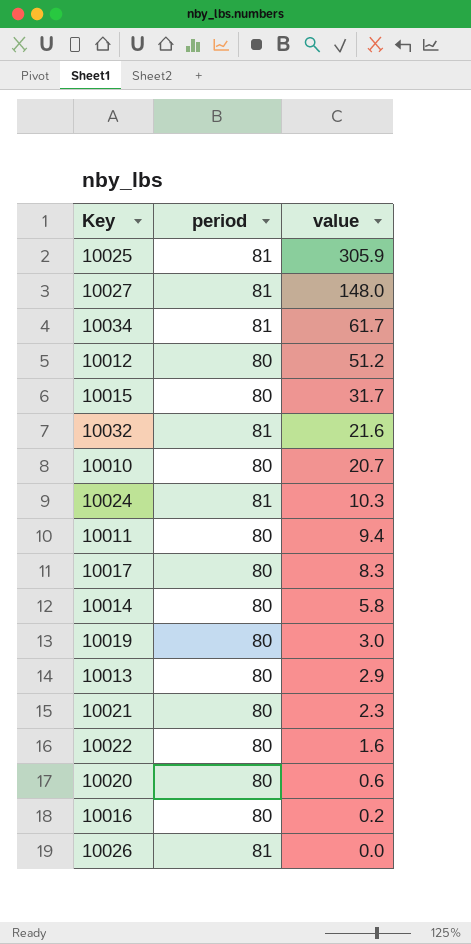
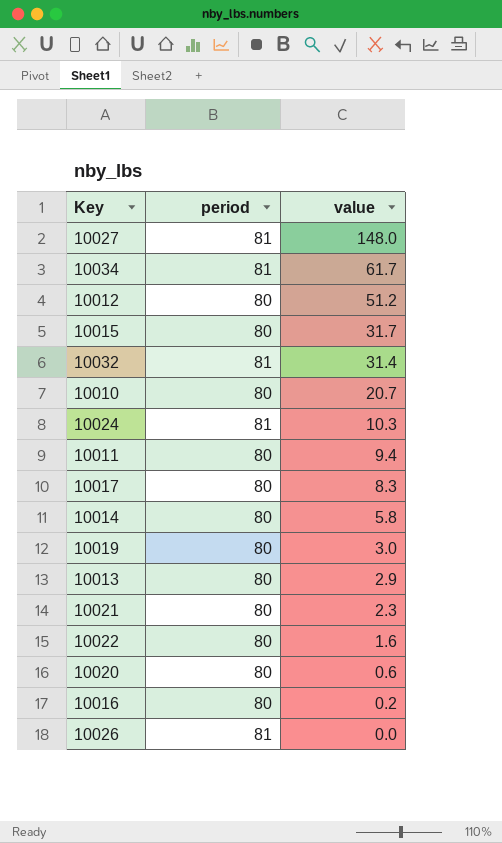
row 10025: 81 | 305.9 -> none
10032 | value: 21.6 -> 31.4

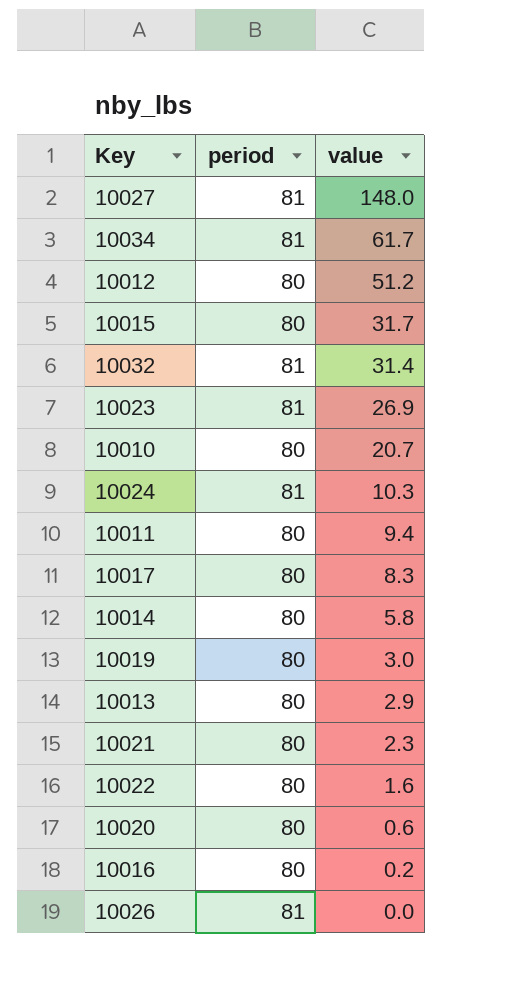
row 10023: none -> 81 | 26.9

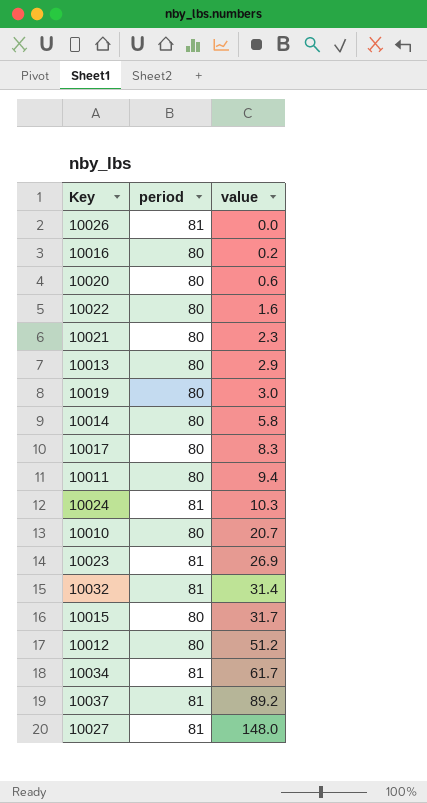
row order: value descending -> value ascending
row 10037: none -> 81 | 89.2

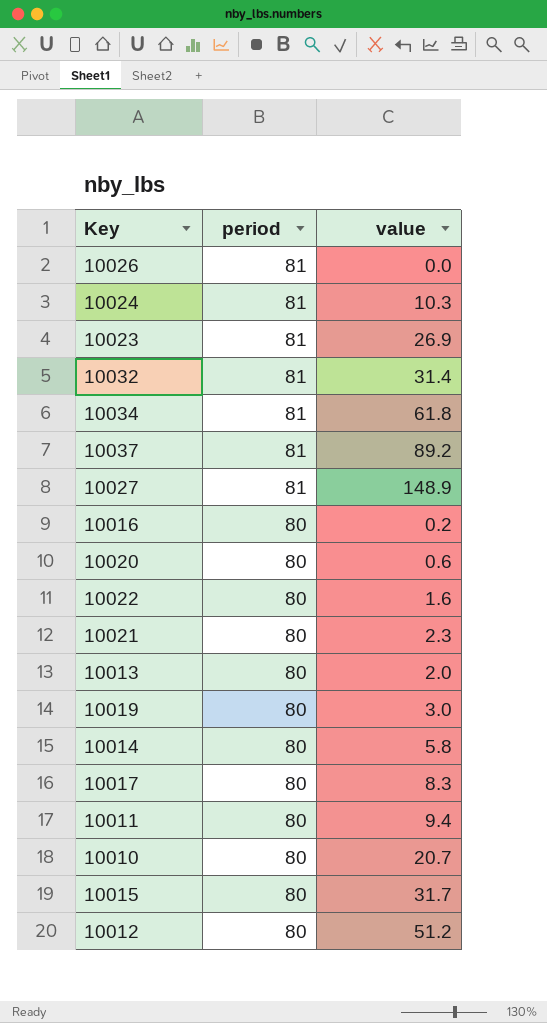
row order: value ascending -> period descending
10034 | value: 61.7 -> 61.8
10027 | value: 148.0 -> 148.9
10013 | value: 2.9 -> 2.0

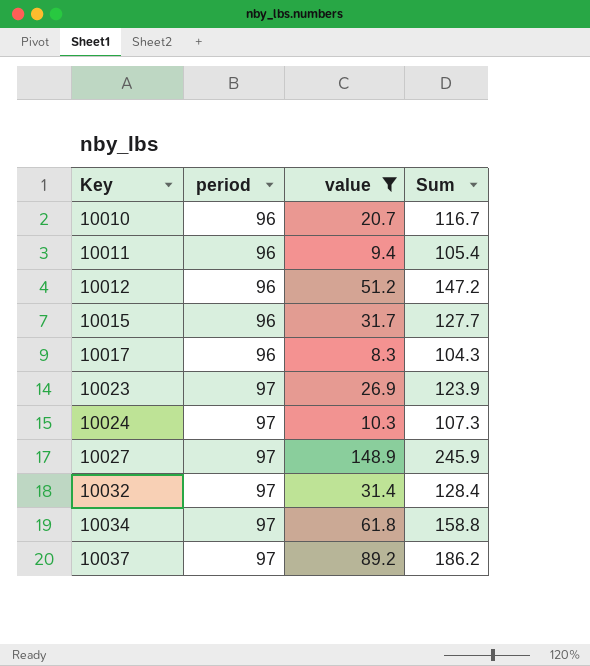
filter: none -> value >= 8.3
row order: period descending -> Key ascending
column Sum | formula: none -> [period] + [value]
10010 | period: 80 -> 96
10011 | period: 80 -> 96
10012 | period: 80 -> 96
10015 | period: 80 -> 96
10017 | period: 80 -> 96
10023 | period: 81 -> 97
10024 | period: 81 -> 97
10027 | period: 81 -> 97
10032 | period: 81 -> 97
10034 | period: 81 -> 97
10037 | period: 81 -> 97

